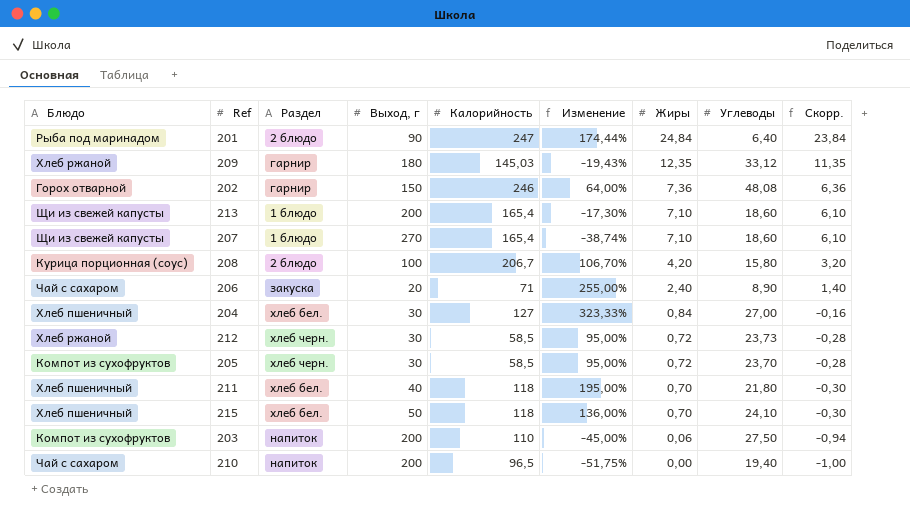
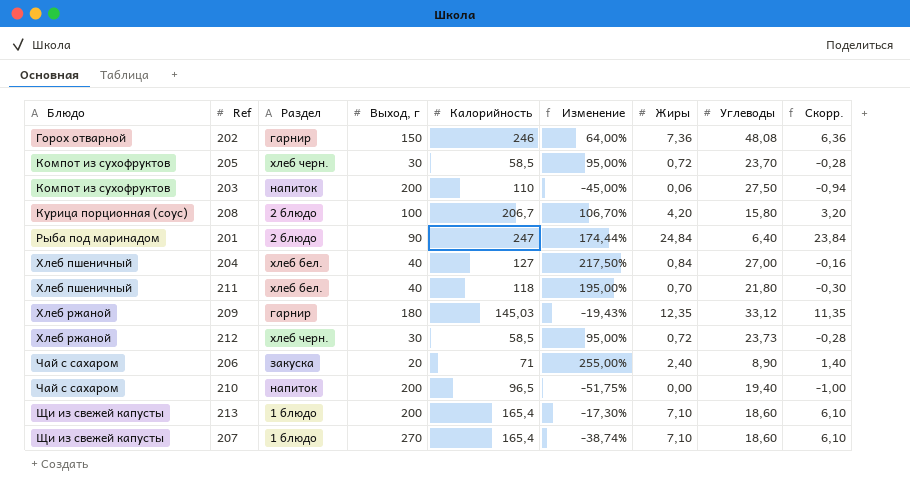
row order: Жиры descending -> Блюдо ascending
row 215: Хлеб пшеничный | хлеб бел. | 50 | 118 | 136,00% | 0,70 | 24,10 | -0,30 -> none
204 | Выход, г: 30 -> 40
204 | Изменение: 323,33% -> 217,50%

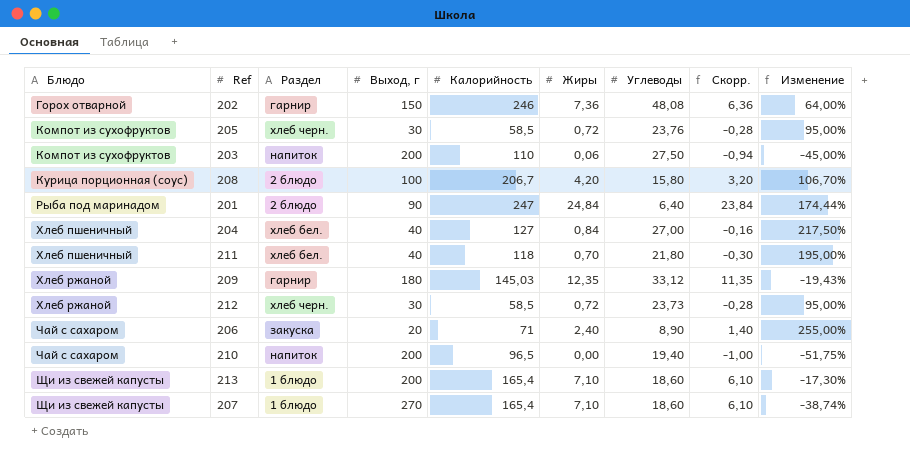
column Изменение | position: 6 -> 9
205 | Углеводы: 23,70 -> 23,76

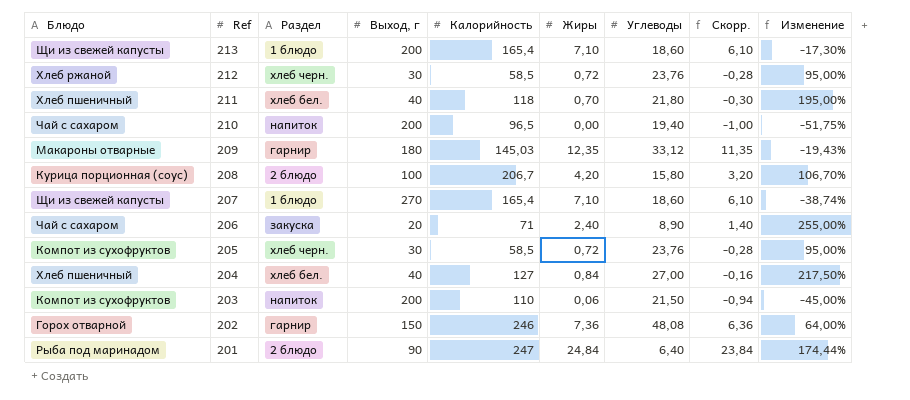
row order: Блюдо ascending -> Ref descending
212 | Углеводы: 23,73 -> 23,76
209 | Блюдо: Хлеб ржаной -> Макароны отварные
203 | Углеводы: 27,50 -> 21,50

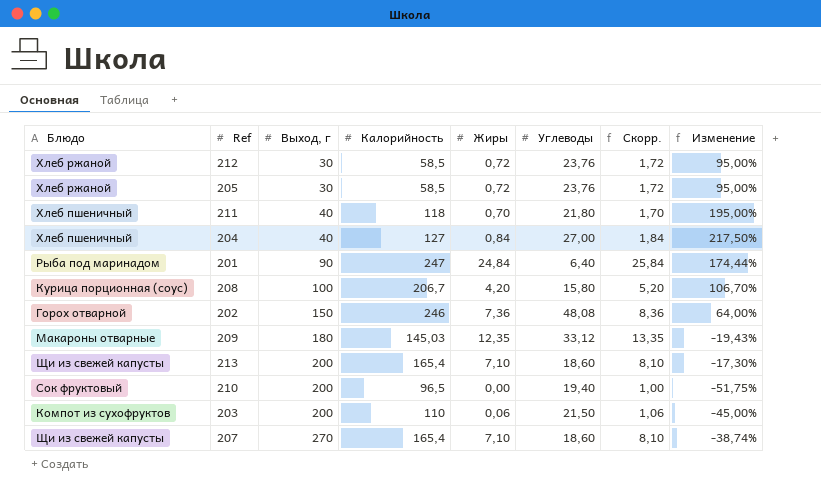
row order: Ref descending -> Выход, г ascending
column Раздел | position: 3 -> none
column Скорр. | formula: [Жиры] - 1 -> [Жиры] + 1
row 206: Чай с сахаром | закуска | 20 | 71 | 2,40 | 8,90 | 1,40 | 255,00% -> none
205 | Блюдо: Компот из сухофруктов -> Хлеб ржаной
210 | Блюдо: Чай с сахаром -> Сок фруктовый

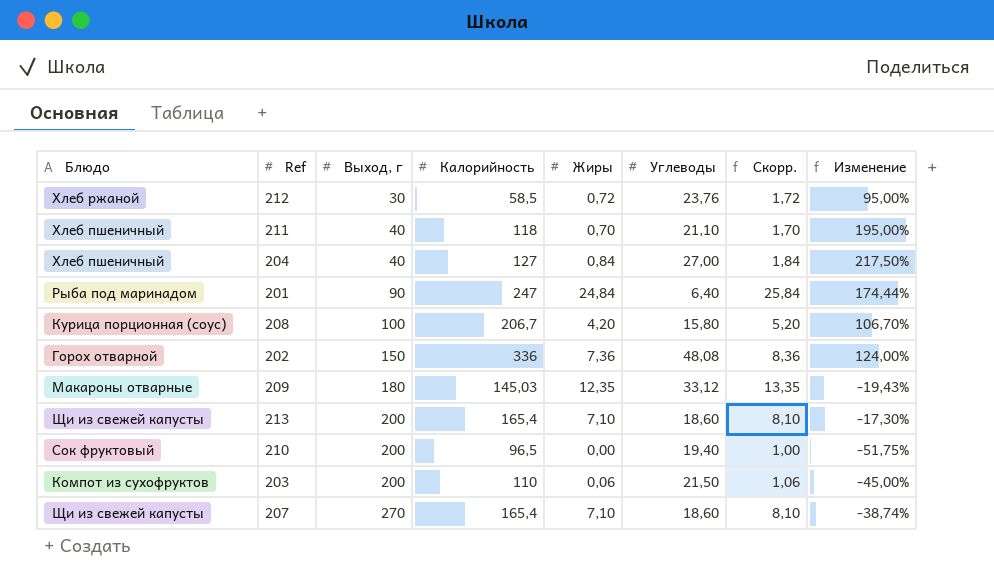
row 205: Хлеб ржаной | 30 | 58,5 | 0,72 | 23,76 | 1,72 | 95,00% -> none
211 | Углеводы: 21,80 -> 21,10
202 | Калорийность: 246 -> 336
202 | Изменение: 64,00% -> 124,00%

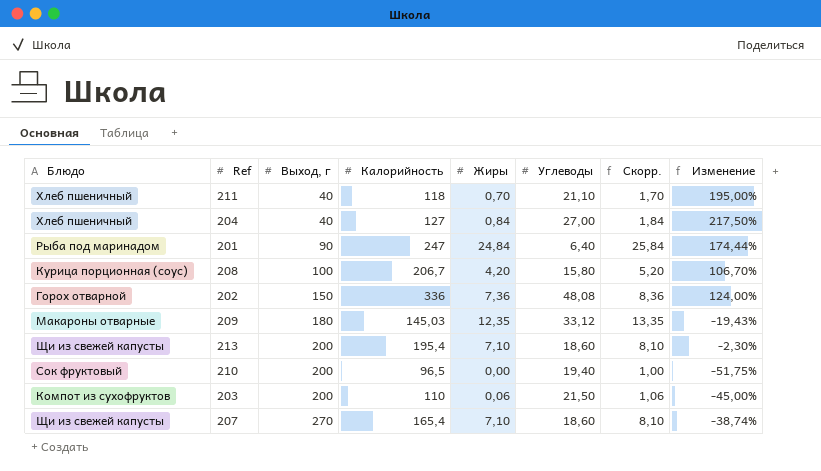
row 212: Хлеб ржаной | 30 | 58,5 | 0,72 | 23,76 | 1,72 | 95,00% -> none
213 | Калорийность: 165,4 -> 195,4
213 | Изменение: -17,30% -> -2,30%

